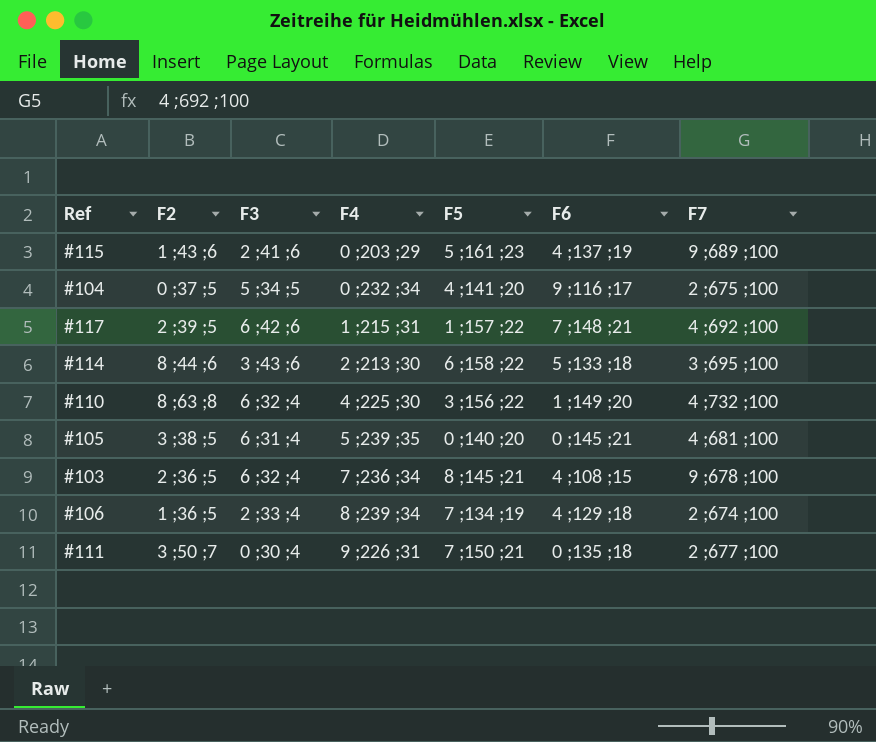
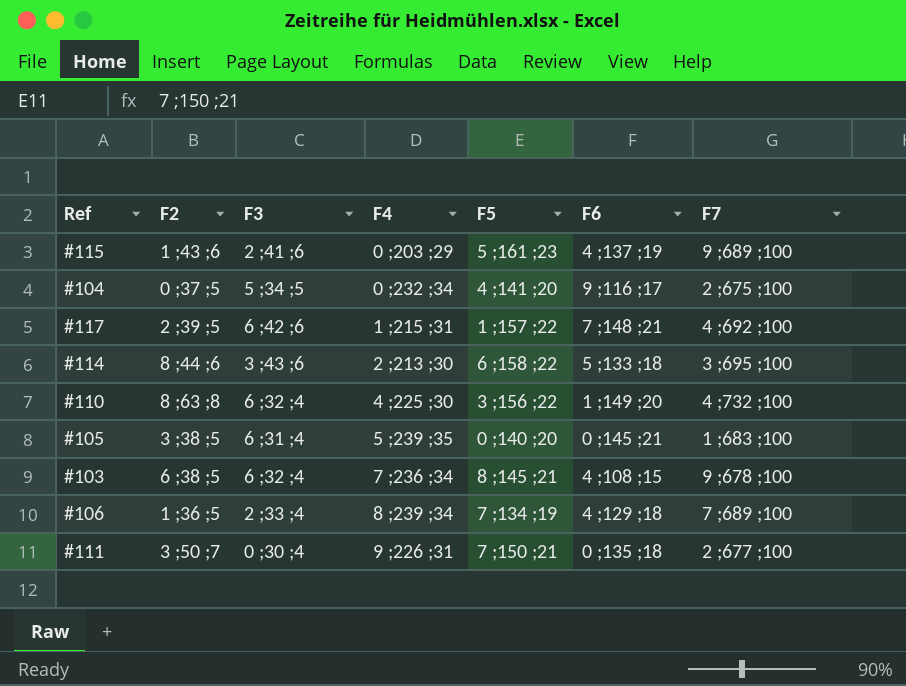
#105 | F7: 4 ;681 ;100 -> 1 ;683 ;100
#103 | F2: 2 ;36 ;5 -> 6 ;38 ;5
#106 | F7: 2 ;674 ;100 -> 7 ;689 ;100

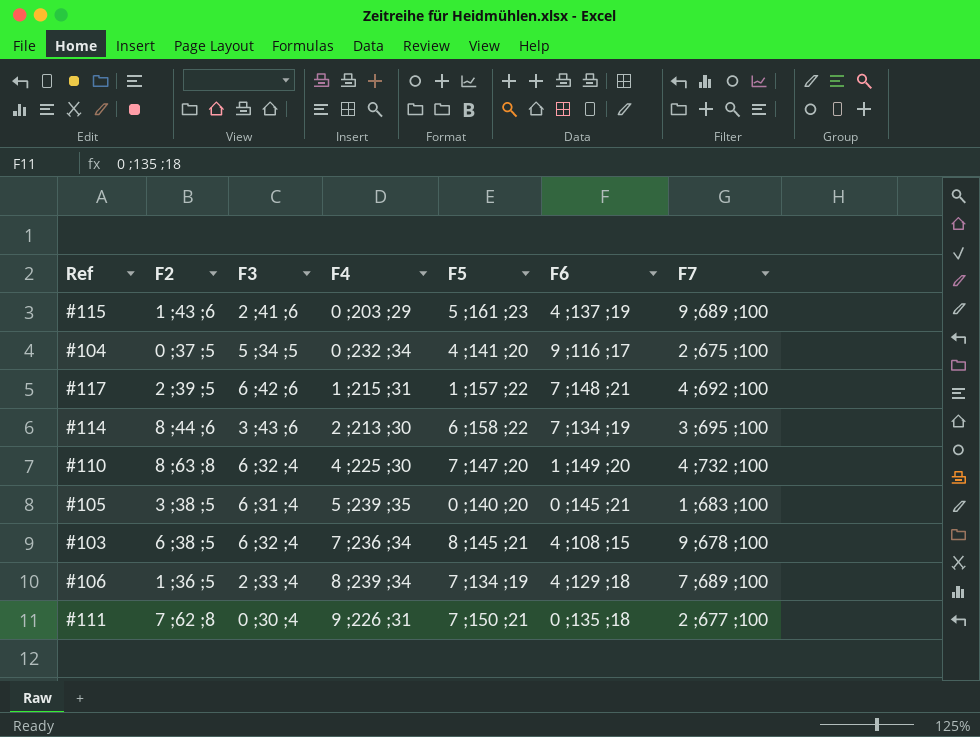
#114 | F6: 5 ;133 ;18 -> 7 ;134 ;19
#110 | F5: 3 ;156 ;22 -> 7 ;147 ;20
#111 | F2: 3 ;50 ;7 -> 7 ;62 ;8

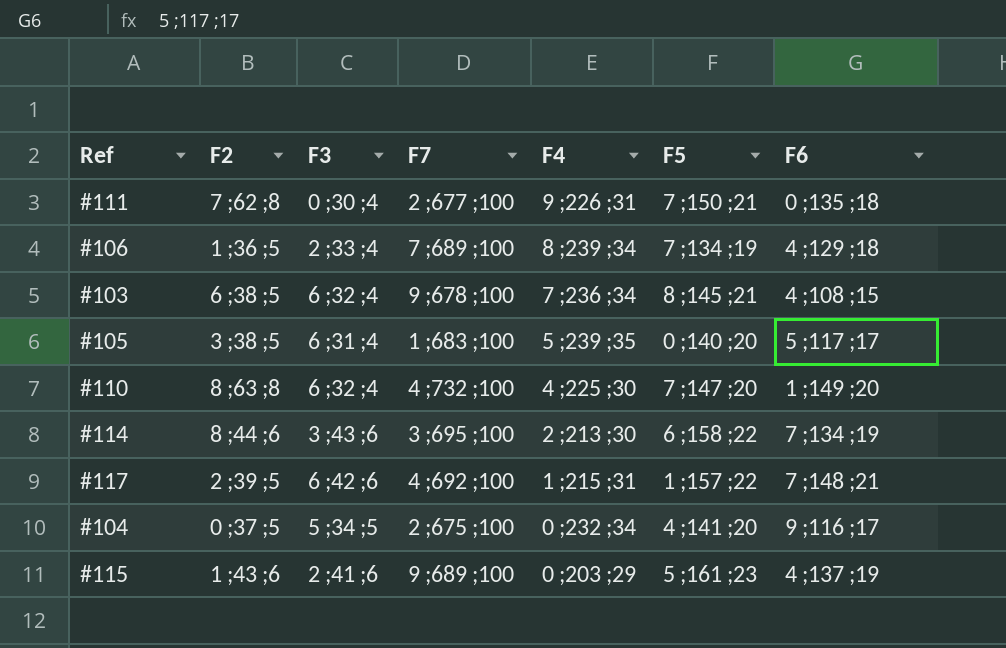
row order: F4 ascending -> F4 descending
column F7 | position: 7 -> 4
#105 | F6: 0 ;145 ;21 -> 5 ;117 ;17

